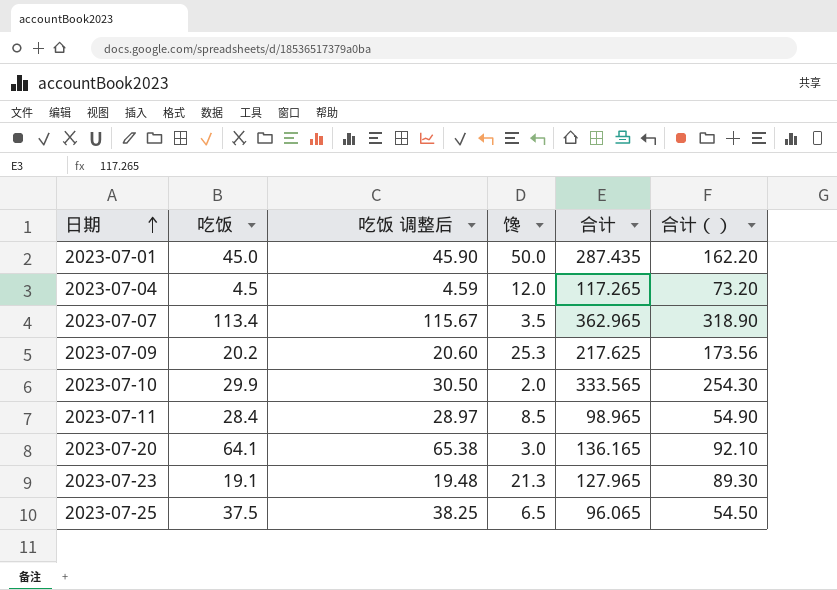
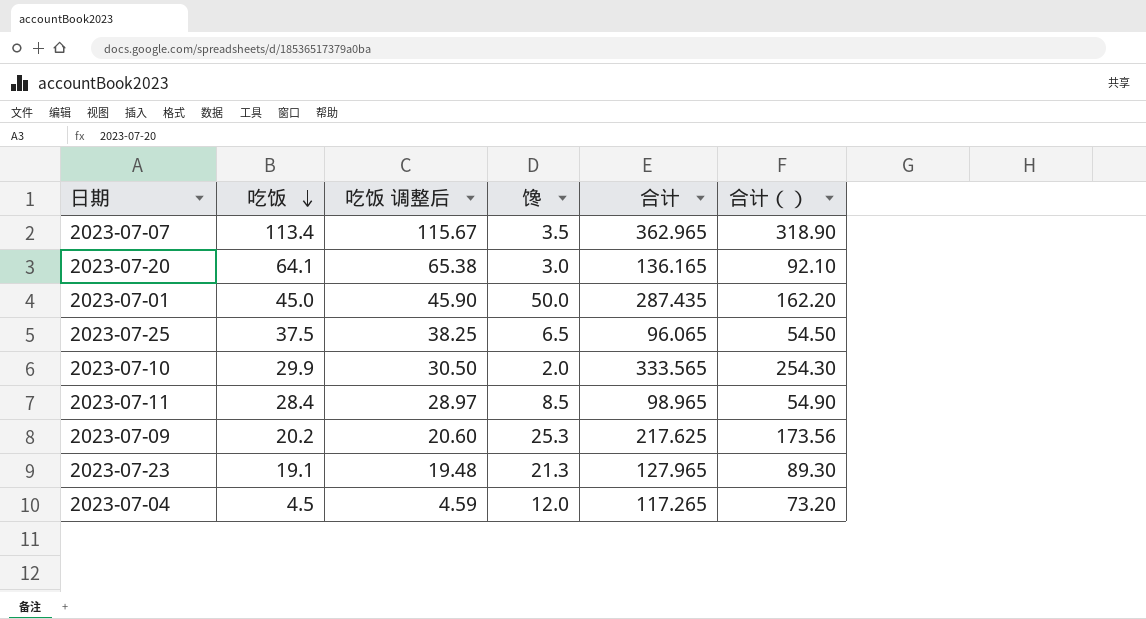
row order: 日期 ascending -> 吃饭 descending

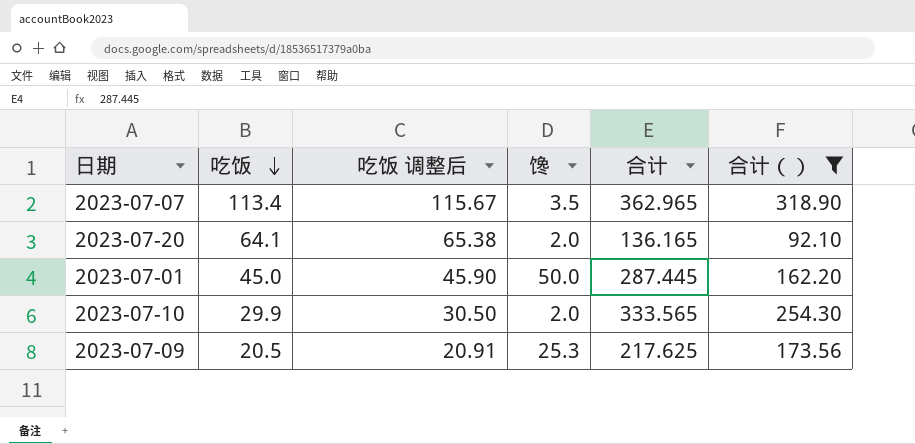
filter: none -> 合计（） >= 92.10
2023-07-20 | 馋: 3.0 -> 2.0
2023-07-01 | 合计: 287.435 -> 287.445
2023-07-09 | 吃饭: 20.2 -> 20.5
2023-07-09 | 吃饭 调整后: 20.60 -> 20.91

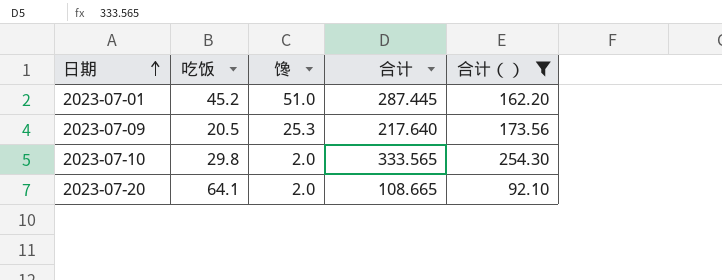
row order: 吃饭 descending -> 日期 ascending
column 吃饭 调整后 | formula: [吃饭] * 1.02 -> none
row 2023-07-07: 113.4 | 115.67 | 3.5 | 362.965 | 318.90 -> none
2023-07-01 | 吃饭: 45.0 -> 45.2
2023-07-01 | 馋: 50.0 -> 51.0
2023-07-09 | 合计: 217.625 -> 217.640
2023-07-10 | 吃饭: 29.9 -> 29.8
2023-07-20 | 合计: 136.165 -> 108.665

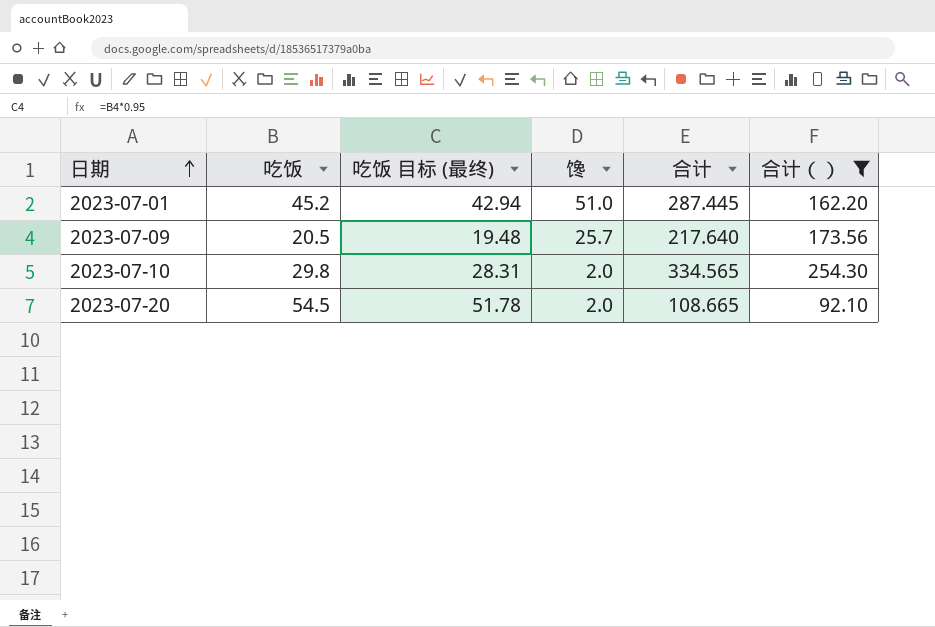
column 吃饭 目标 (最终) | formula: none -> [吃饭] * 0.95
2023-07-09 | 馋: 25.3 -> 25.7
2023-07-10 | 合计: 333.565 -> 334.565
2023-07-20 | 吃饭: 64.1 -> 54.5

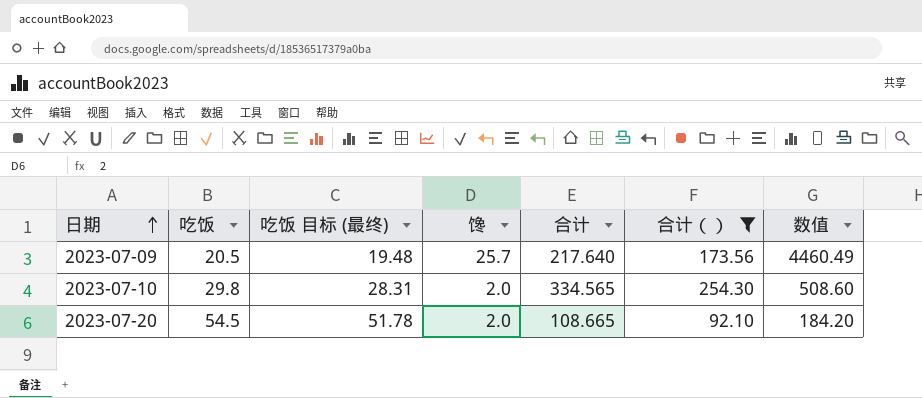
column 数值 | formula: none -> [馋] * [合计（）]
row 2023-07-01: 45.2 | 42.94 | 51.0 | 287.445 | 162.20 -> none

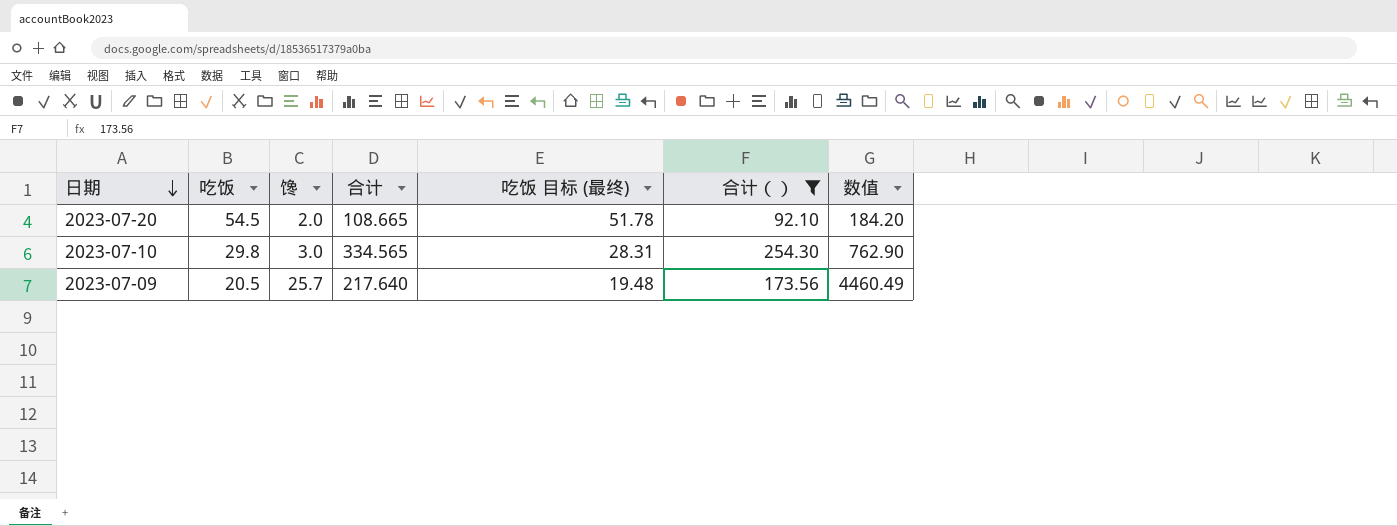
row order: 日期 ascending -> 日期 descending
column 吃饭 目标 (最终) | position: 3 -> 5
2023-07-10 | 馋: 2.0 -> 3.0
2023-07-10 | 数值: 508.60 -> 762.90

